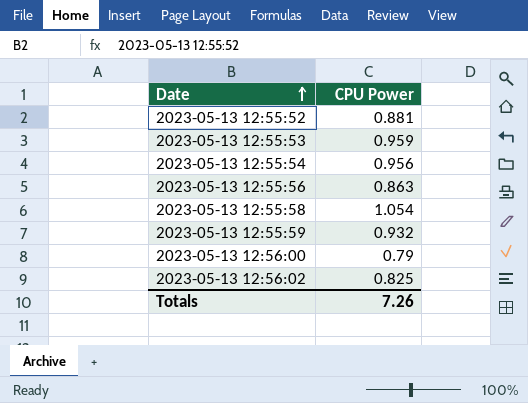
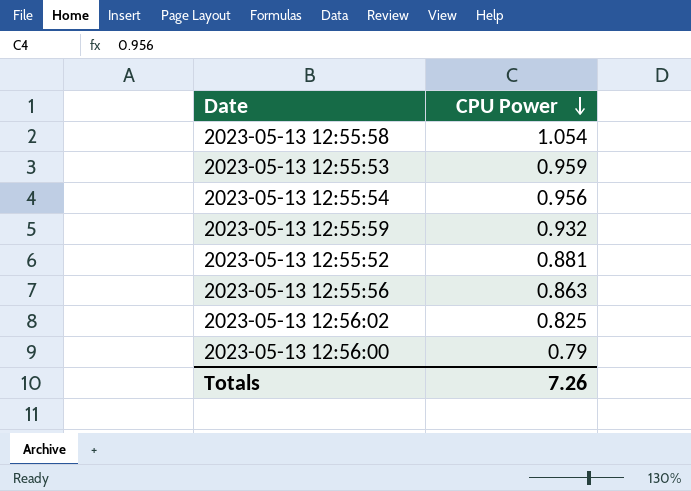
row order: Date ascending -> CPU Power descending

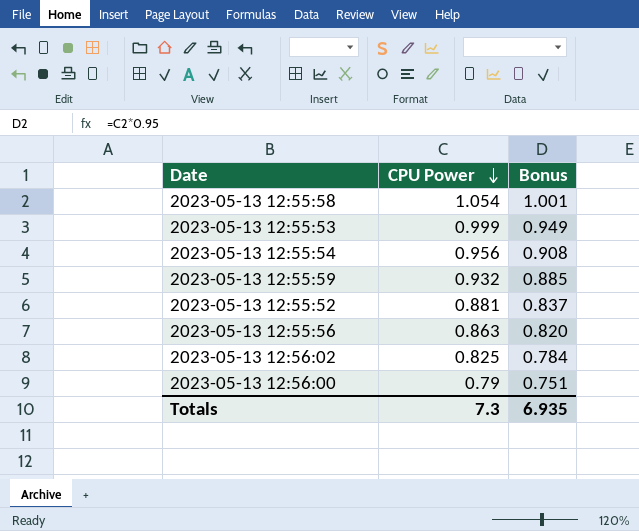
column Bonus | formula: none -> [CPU Power] * 0.95
2023-05-13 12:55:53 | CPU Power: 0.959 -> 0.999
Totals | CPU Power: 7.26 -> 7.3

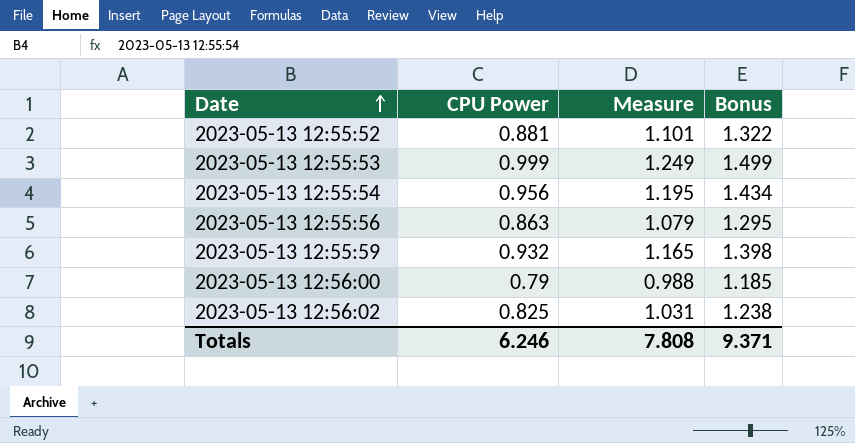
row order: CPU Power descending -> Date ascending
column Measure | formula: none -> [CPU Power] * 1.25
column Bonus | formula: [CPU Power] * 0.95 -> [CPU Power] * 1.5
row 2023-05-13 12:55:58: 1.054 | 1.001 -> none
Totals | CPU Power: 7.3 -> 6.246
Totals | Bonus: 6.935 -> 9.371

